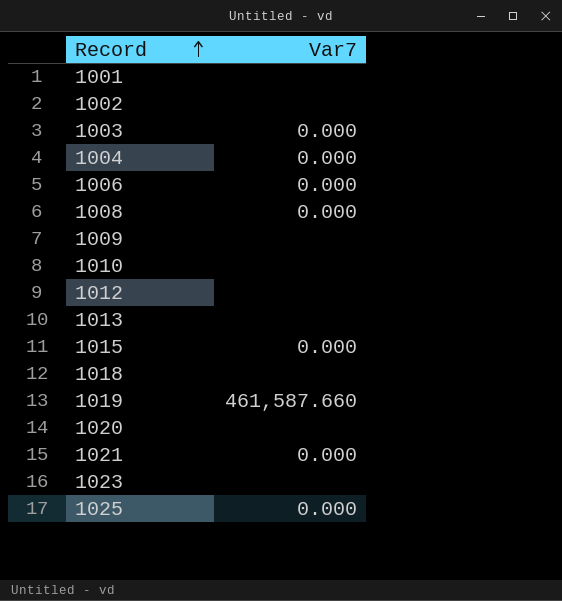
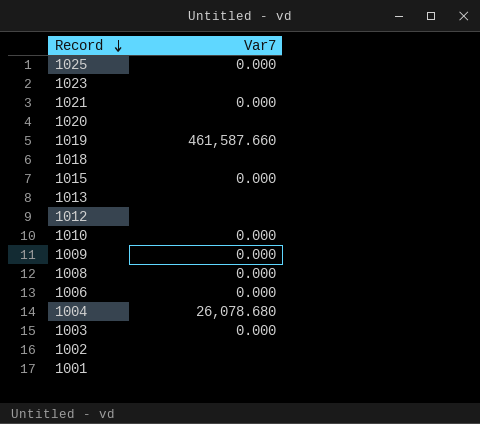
row order: Record ascending -> Record descending
1010 | Var7: none -> 0.000
1009 | Var7: none -> 0.000
1004 | Var7: 0.000 -> 26,078.680

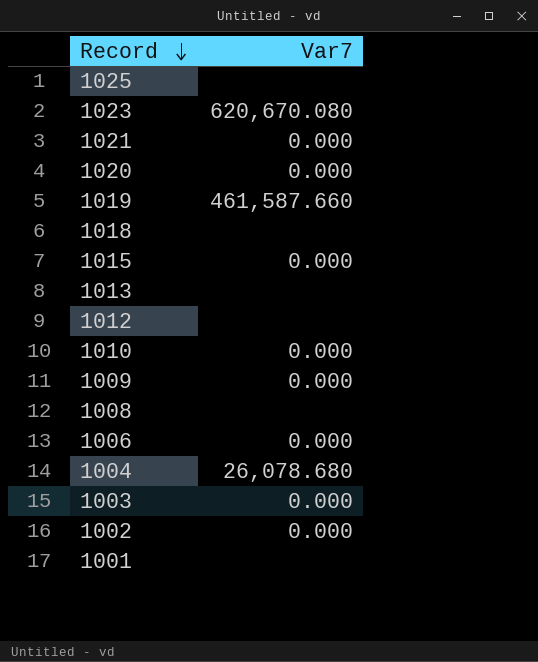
1025 | Var7: 0.000 -> none
1023 | Var7: none -> 620,670.080
1020 | Var7: none -> 0.000
1008 | Var7: 0.000 -> none
1002 | Var7: none -> 0.000

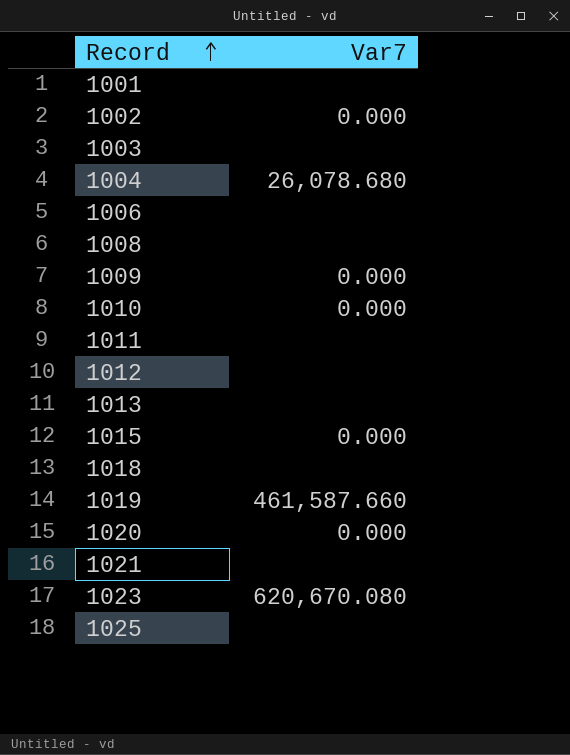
row order: Record descending -> Record ascending
1003 | Var7: 0.000 -> none
1006 | Var7: 0.000 -> none
row 1011: none -> none
1021 | Var7: 0.000 -> none

